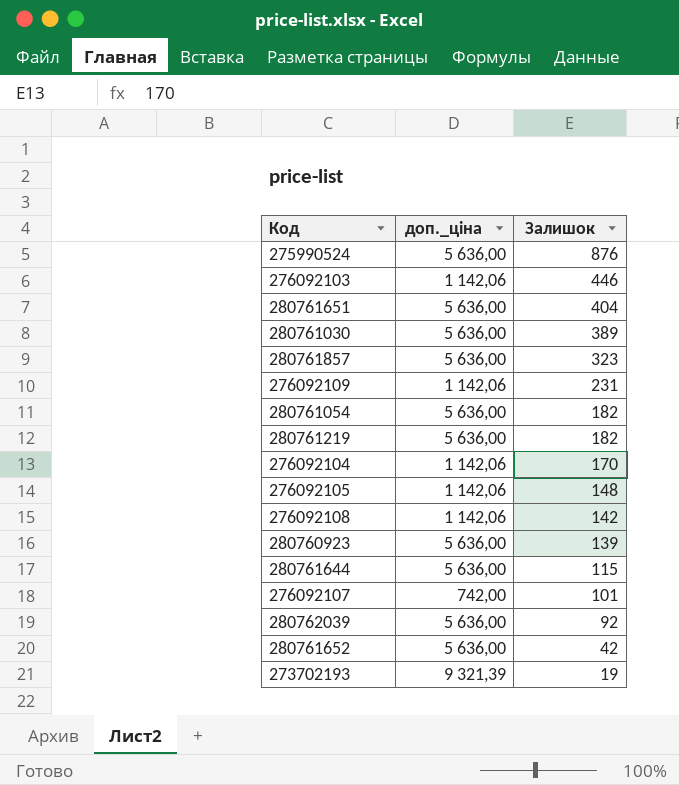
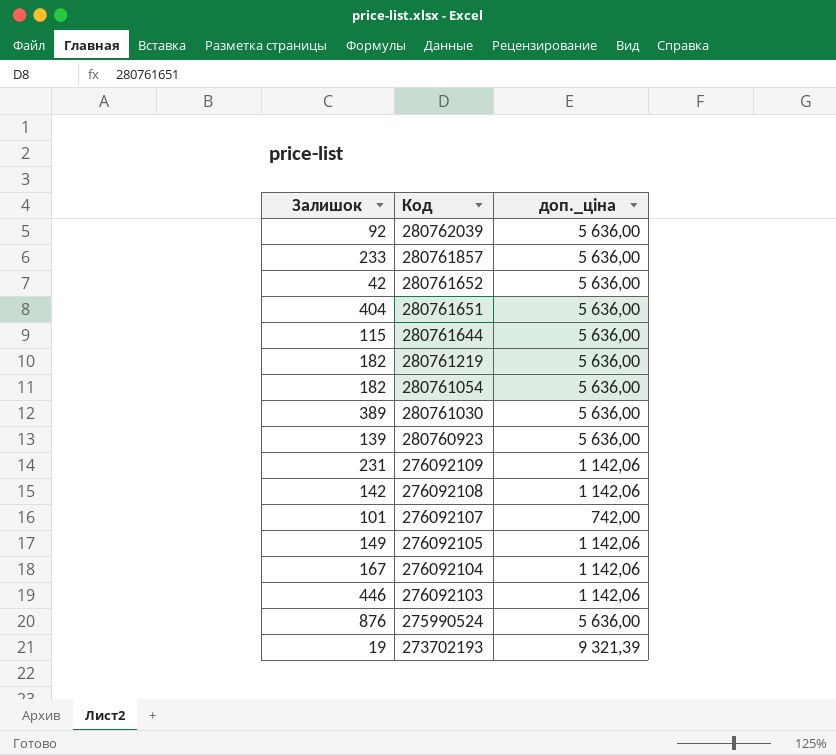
row order: Залишок descending -> Код descending
column Залишок | position: 3 -> 1
280761857 | Залишок: 323 -> 233
276092105 | Залишок: 148 -> 149
276092104 | Залишок: 170 -> 167

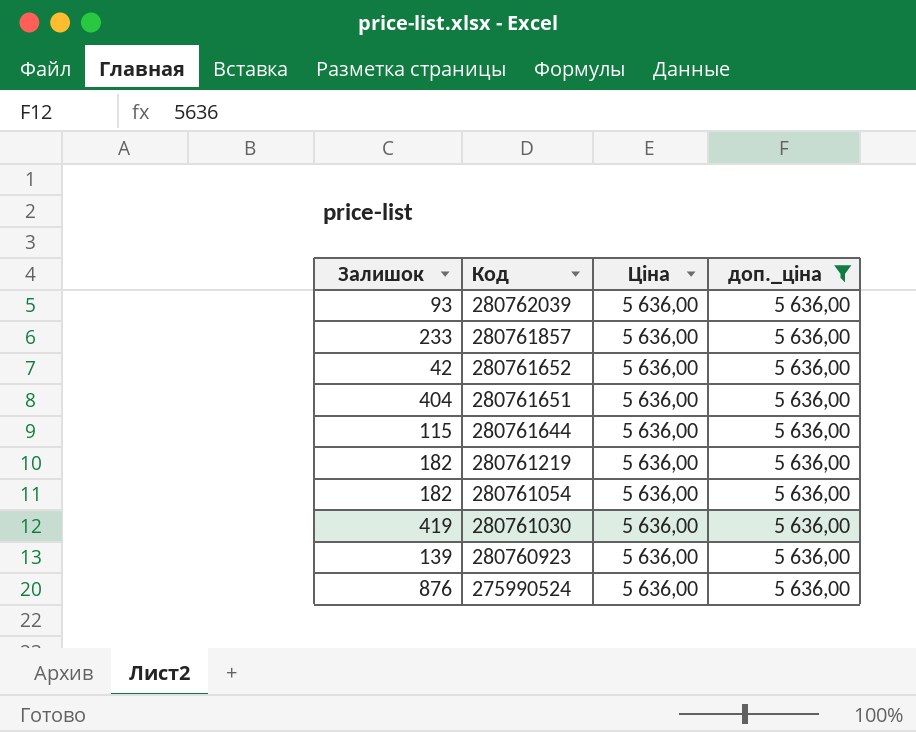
filter: none -> доп._ціна = 5 636,00
column Ціна | position: none -> 3
280762039 | Залишок: 92 -> 93
280761030 | Залишок: 389 -> 419

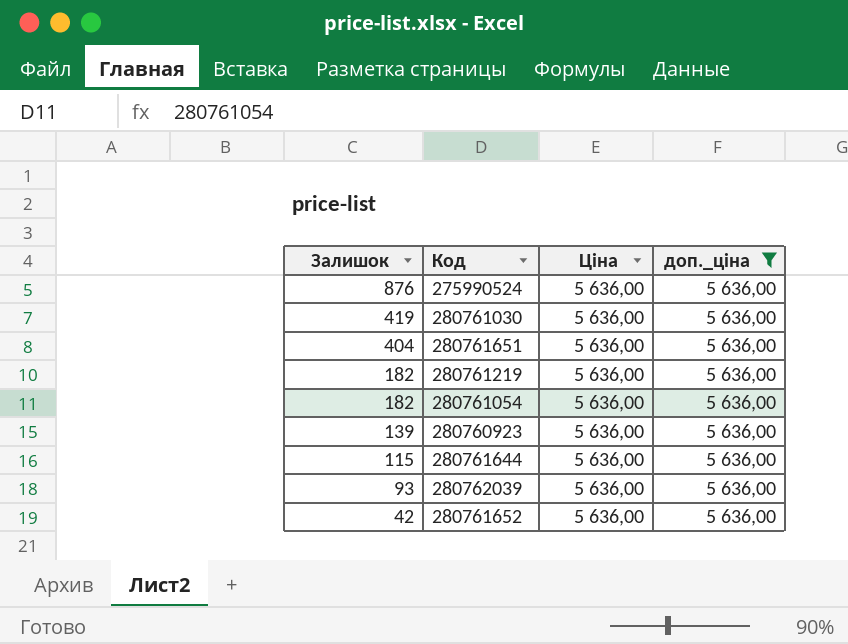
row order: Код descending -> Залишок descending
row 280761857: 233 | 5 636,00 | 5 636,00 -> none

